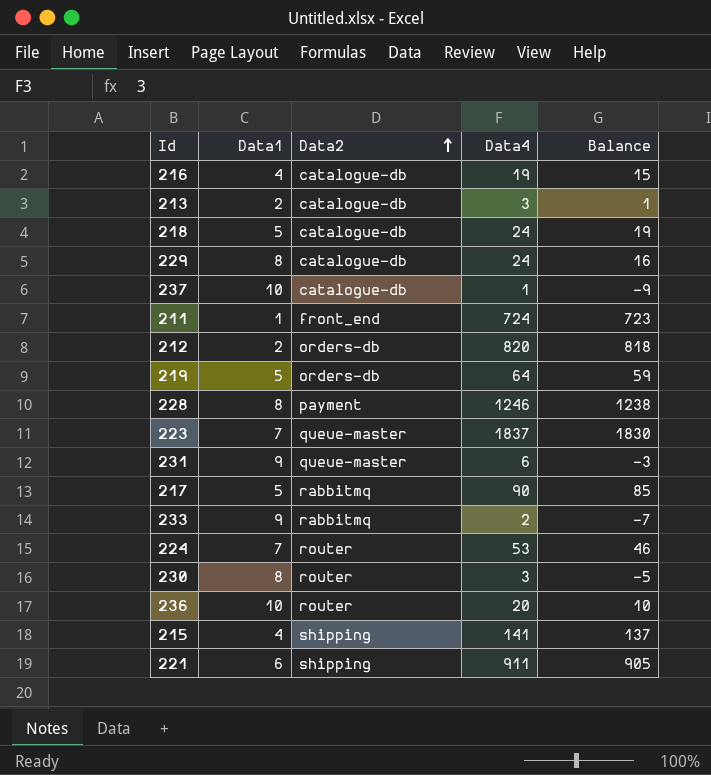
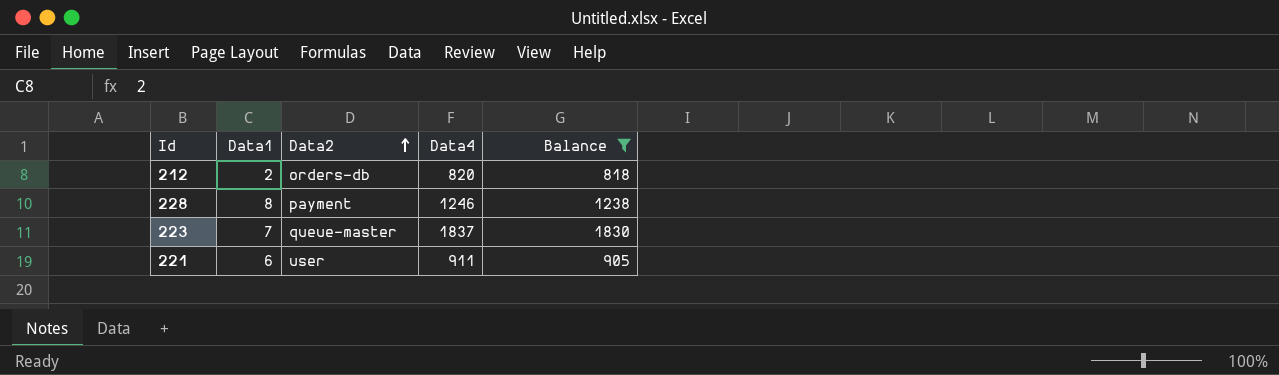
filter: none -> Balance >= 818
221 | Data2: shipping -> user

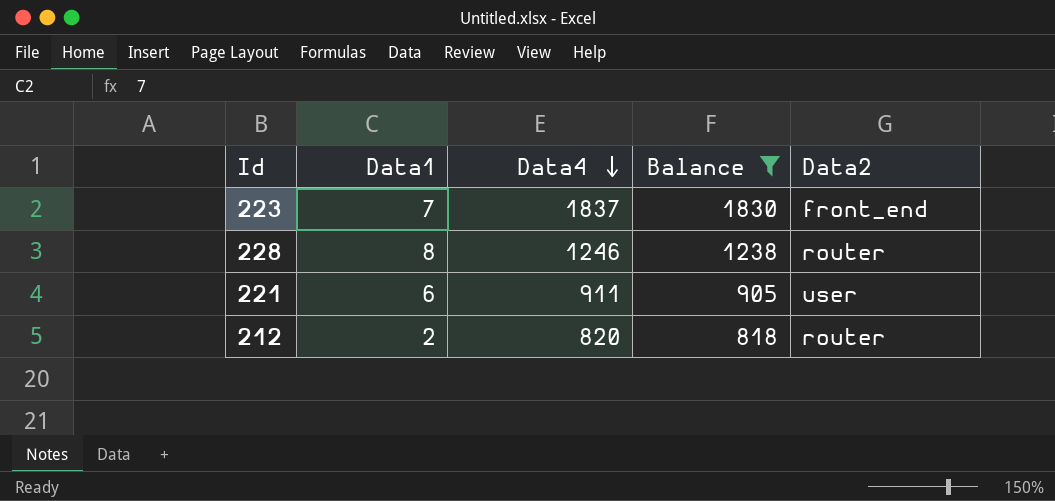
row order: Data2 ascending -> Data4 descending
column Data2 | position: 3 -> 5
223 | Data2: queue-master -> front_end
228 | Data2: payment -> router
212 | Data2: orders-db -> router

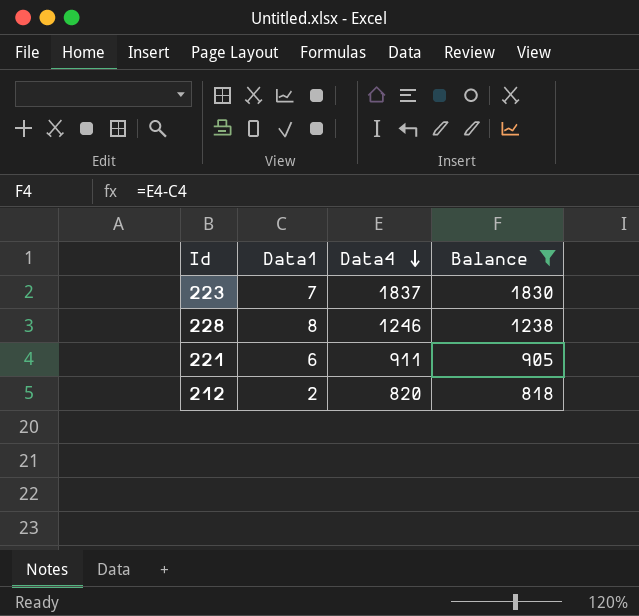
column Data2 | position: 5 -> none

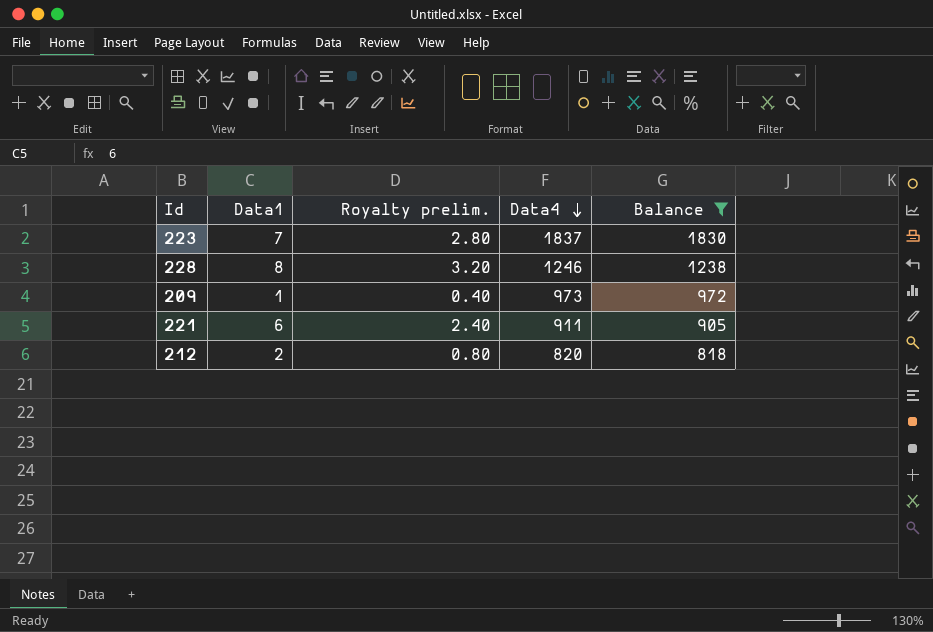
column Royalty prelim. | formula: none -> [Data1] * 0.4
row 209: none -> 1 | 0.40 | 973 | 972

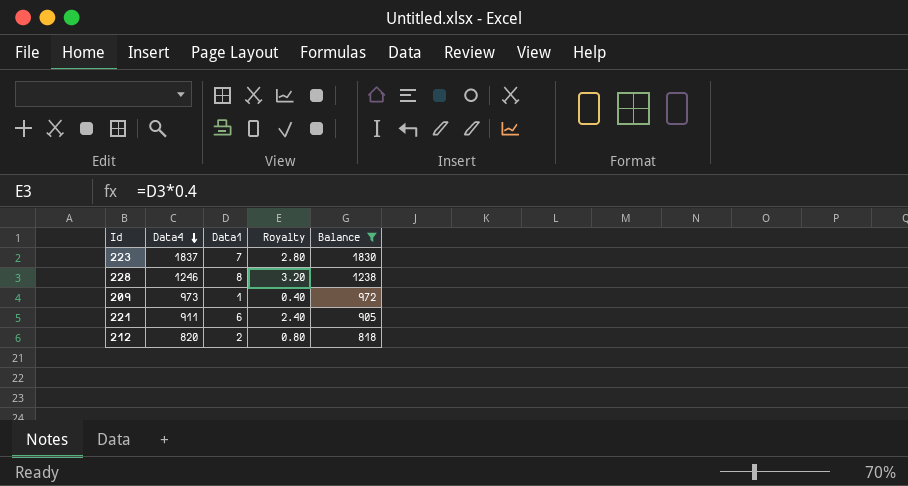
column Data4 | position: 4 -> 2
column name: Royalty prelim. -> Royalty

